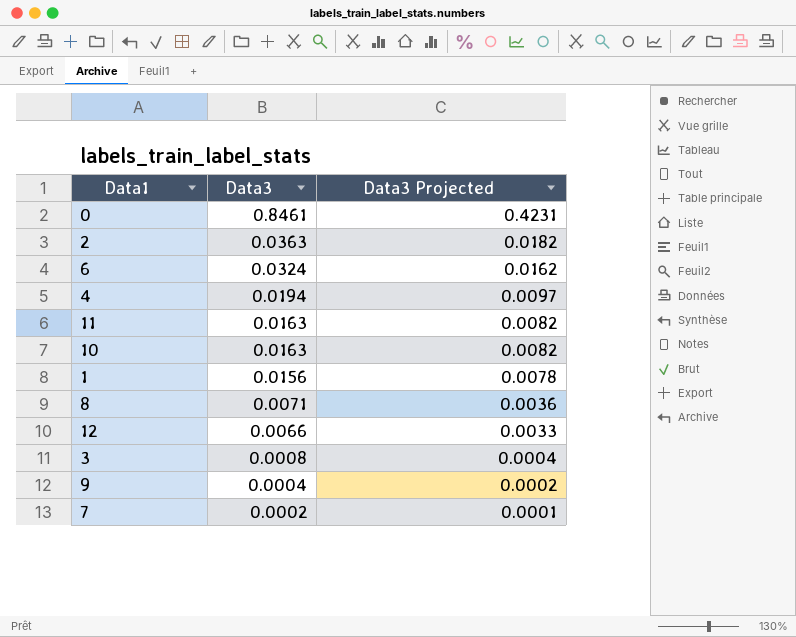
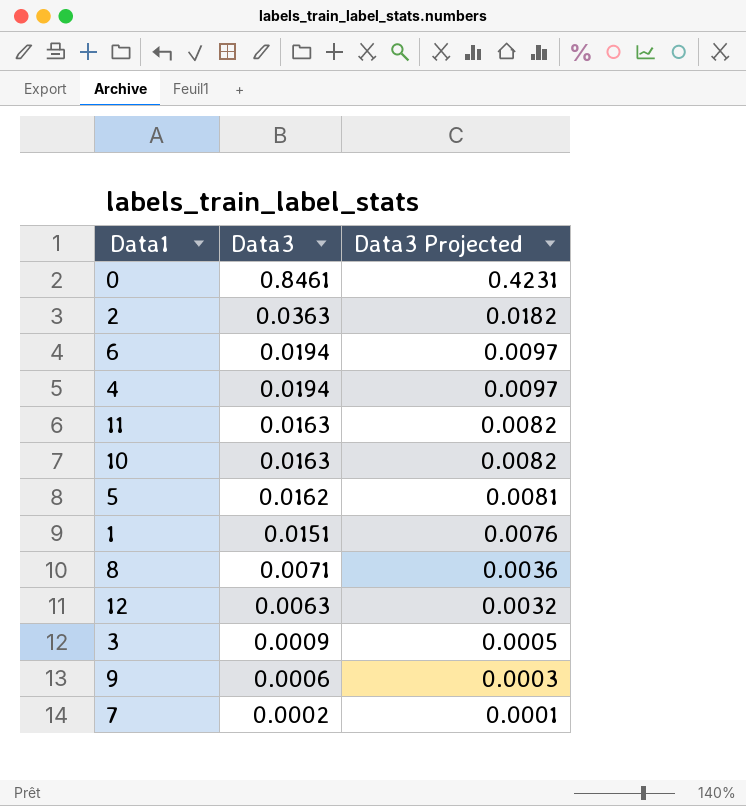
6 | Data3: 0.0324 -> 0.0194
6 | Data3 Projected: 0.0162 -> 0.0097
row 5: none -> 0.0162 | 0.0081
1 | Data3: 0.0156 -> 0.0151
1 | Data3 Projected: 0.0078 -> 0.0076
12 | Data3: 0.0066 -> 0.0063
12 | Data3 Projected: 0.0033 -> 0.0032
3 | Data3: 0.0008 -> 0.0009
3 | Data3 Projected: 0.0004 -> 0.0005
9 | Data3: 0.0004 -> 0.0006
9 | Data3 Projected: 0.0002 -> 0.0003

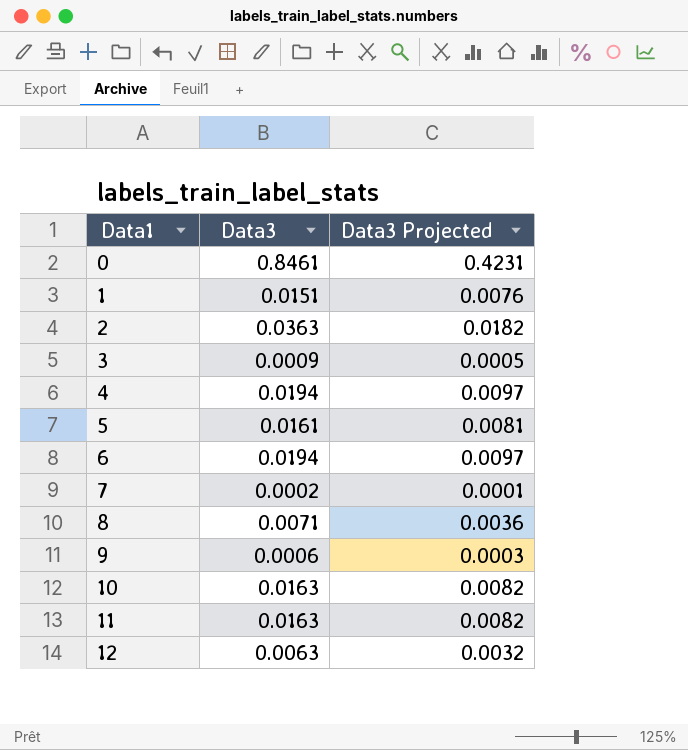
row order: Data3 descending -> Data1 ascending
5 | Data3: 0.0162 -> 0.0161

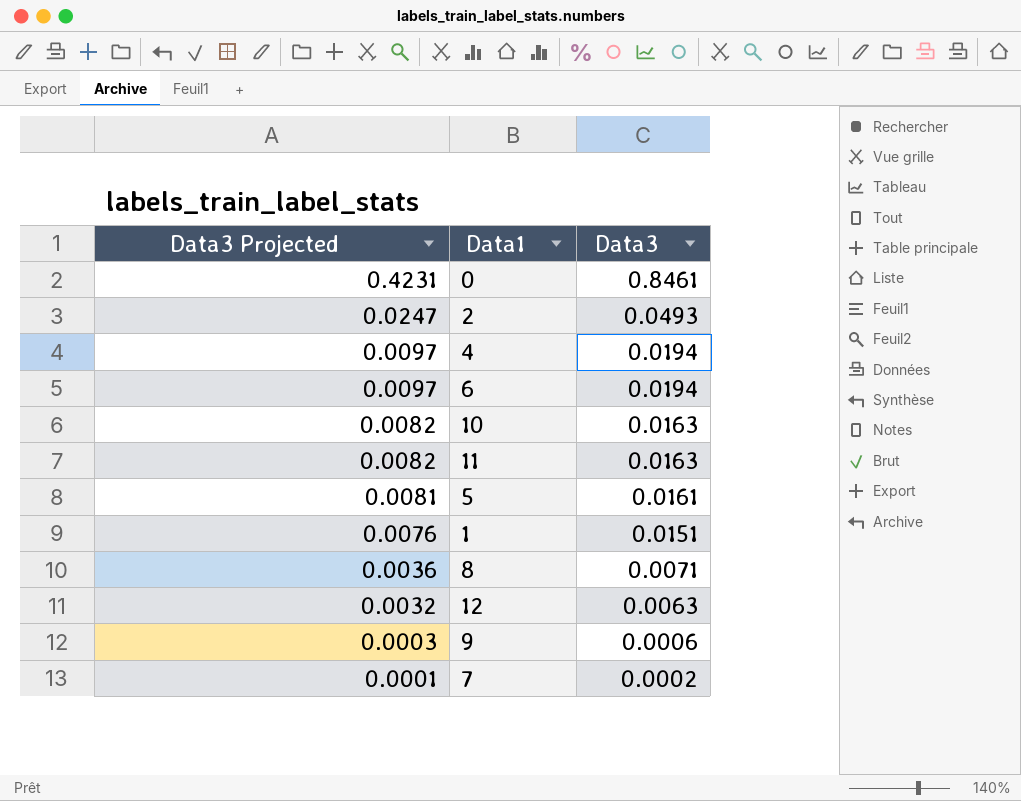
row order: Data1 ascending -> Data3 Projected descending
column Data3 Projected | position: 3 -> 1
row 3: 0.0009 | 0.0005 -> none
2 | Data3 Projected: 0.0182 -> 0.0247
2 | Data3: 0.0363 -> 0.0493

